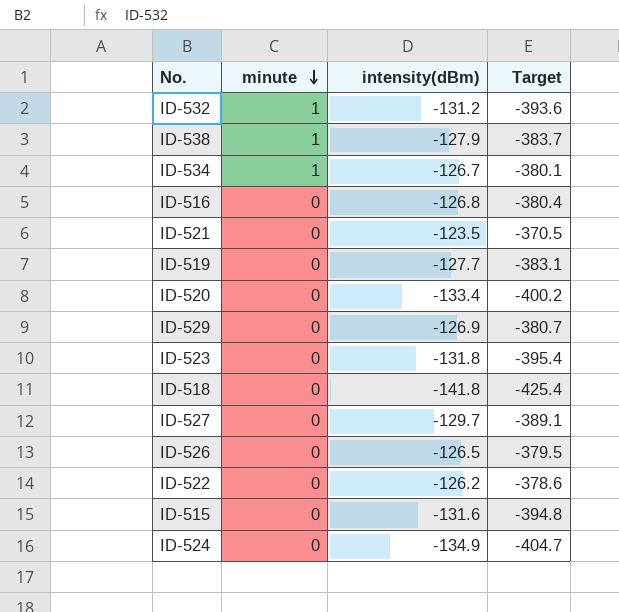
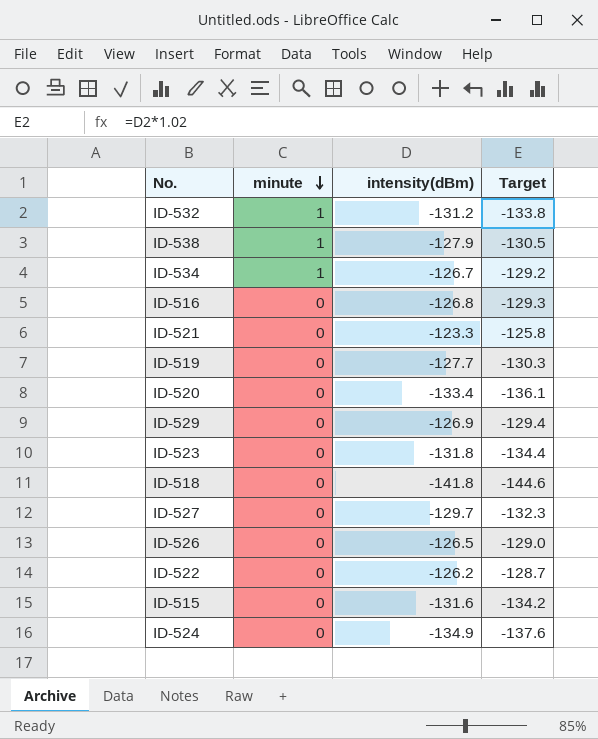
column Target | formula: [intensity(dBm)] * 3 -> [intensity(dBm)] * 1.02
ID-521 | intensity(dBm): -123.5 -> -123.3

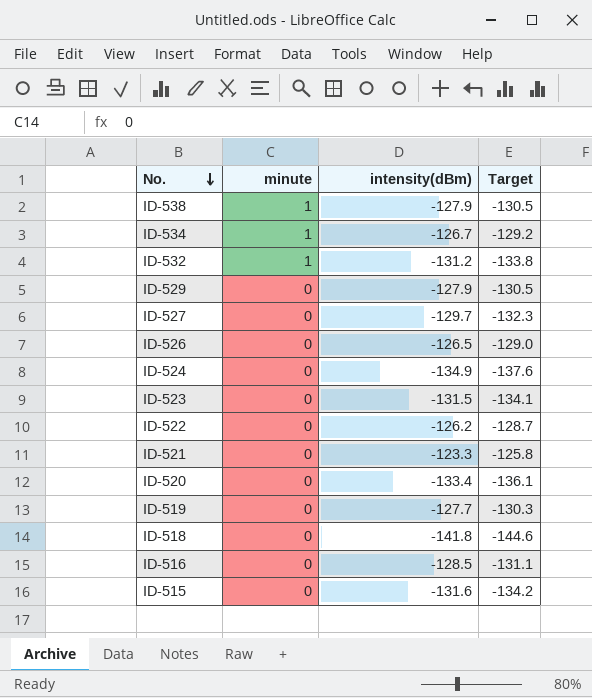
row order: minute descending -> No. descending
ID-529 | intensity(dBm): -126.9 -> -127.9
ID-529 | Target: -129.4 -> -130.5
ID-523 | intensity(dBm): -131.8 -> -131.5
ID-523 | Target: -134.4 -> -134.1
ID-516 | intensity(dBm): -126.8 -> -128.5
ID-516 | Target: -129.3 -> -131.1

